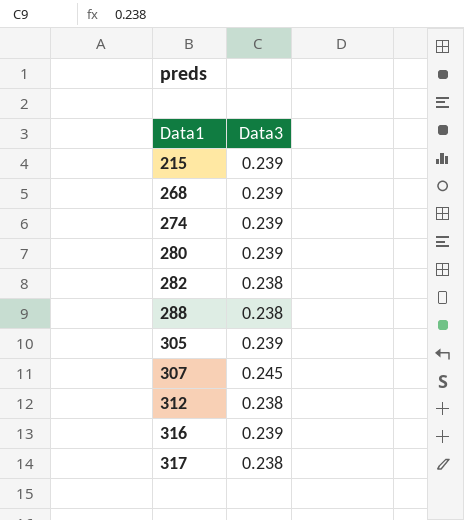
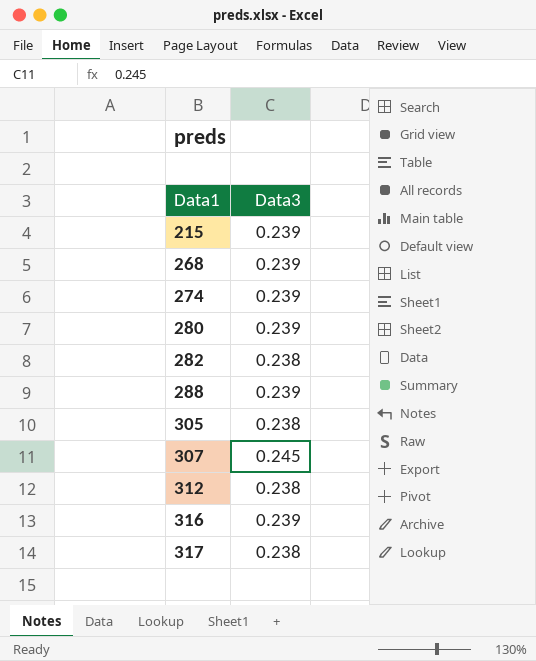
288 | Data3: 0.238 -> 0.239
305 | Data3: 0.239 -> 0.238

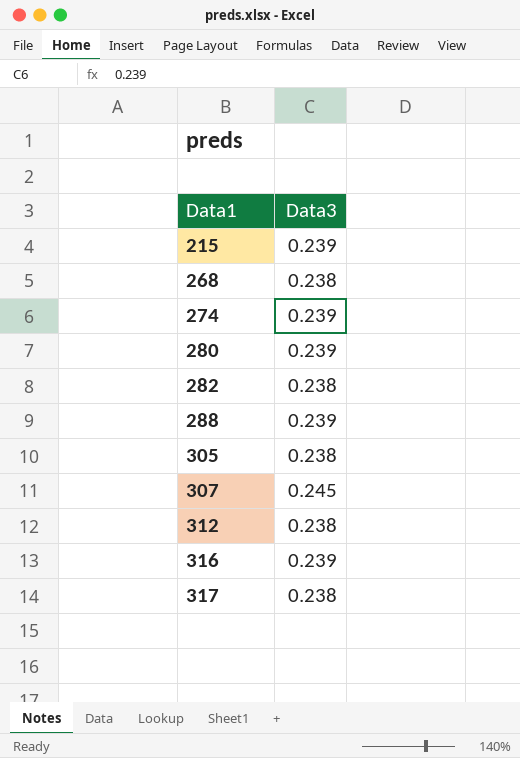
268 | Data3: 0.239 -> 0.238

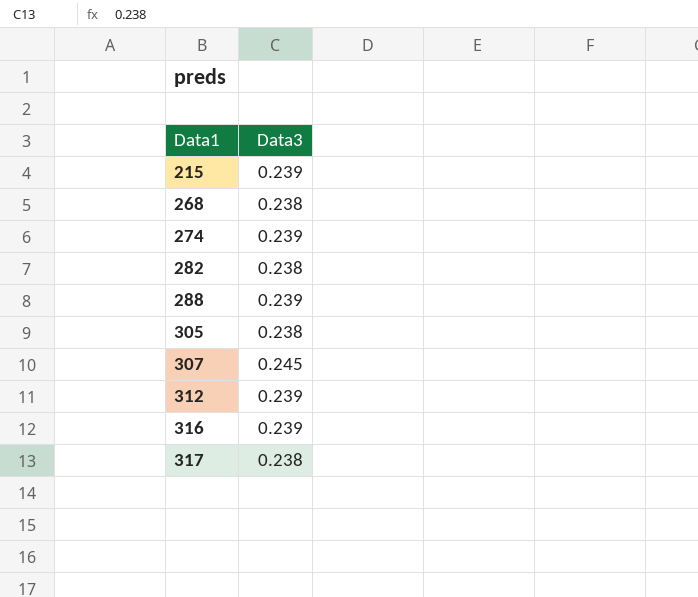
row 280: 0.239 -> none
312 | Data3: 0.238 -> 0.239

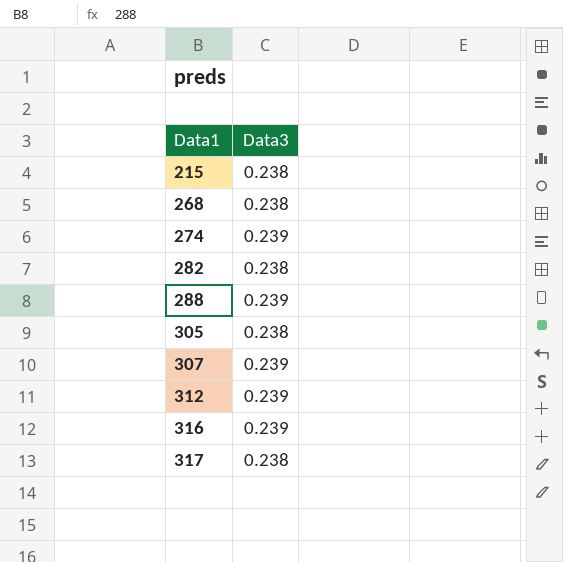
215 | Data3: 0.239 -> 0.238
307 | Data3: 0.245 -> 0.239

